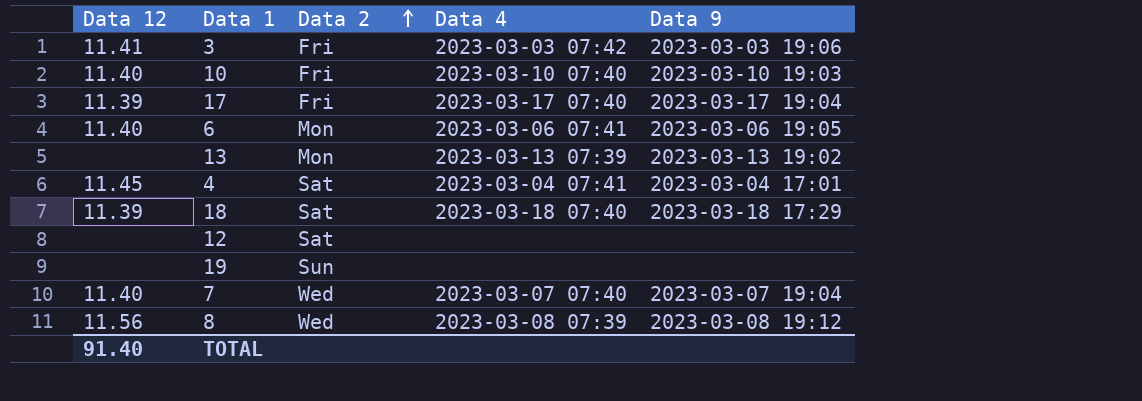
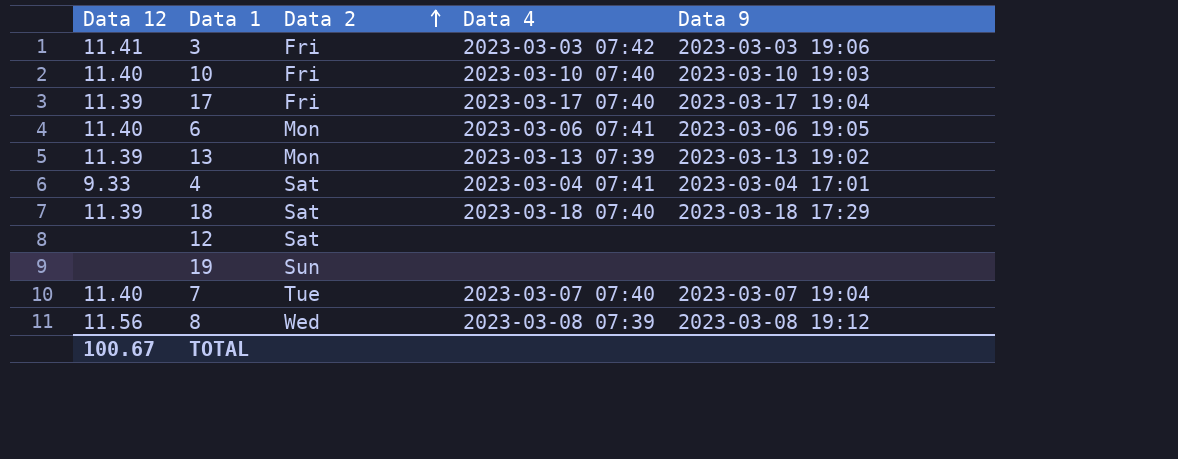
13 | Data 12: none -> 11.39
4 | Data 12: 11.45 -> 9.33
7 | Data 2: Wed -> Tue
TOTAL | Data 12: 91.40 -> 100.67

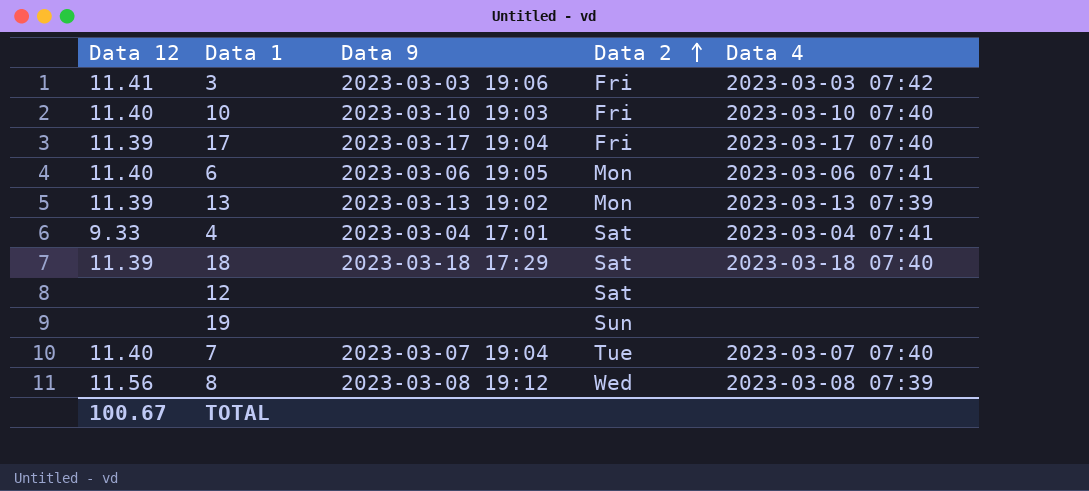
column Data 9 | position: 5 -> 3

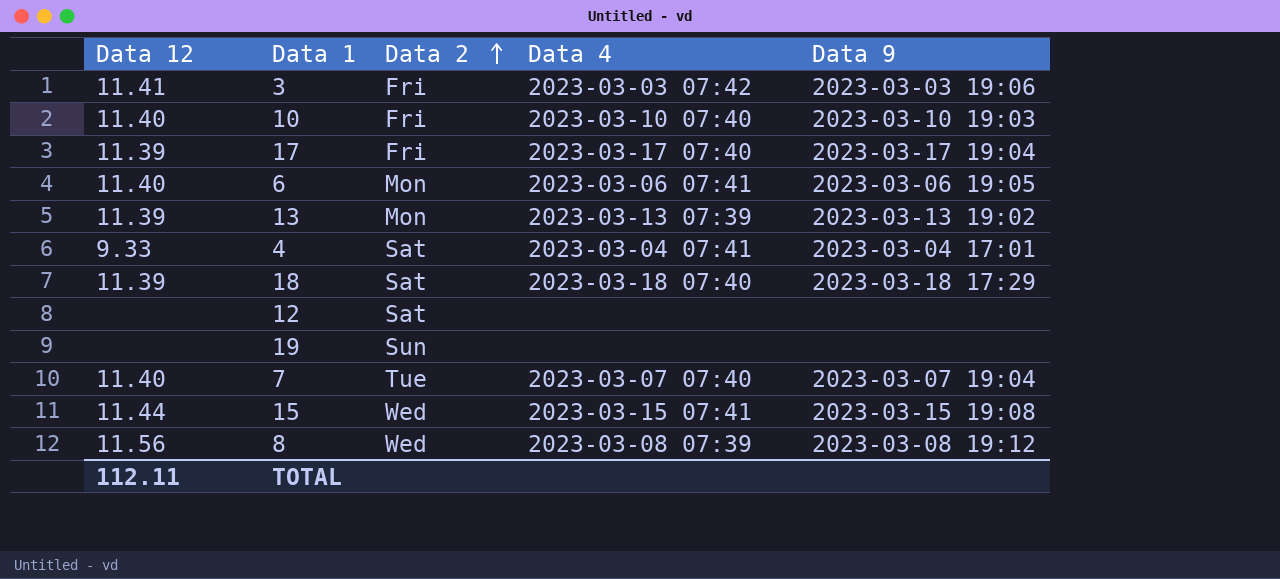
column Data 9 | position: 3 -> 5
row 15: none -> 11.44 | Wed | 2023-03-15 07:41 | 2023-03-15 19:08
TOTAL | Data 12: 100.67 -> 112.11

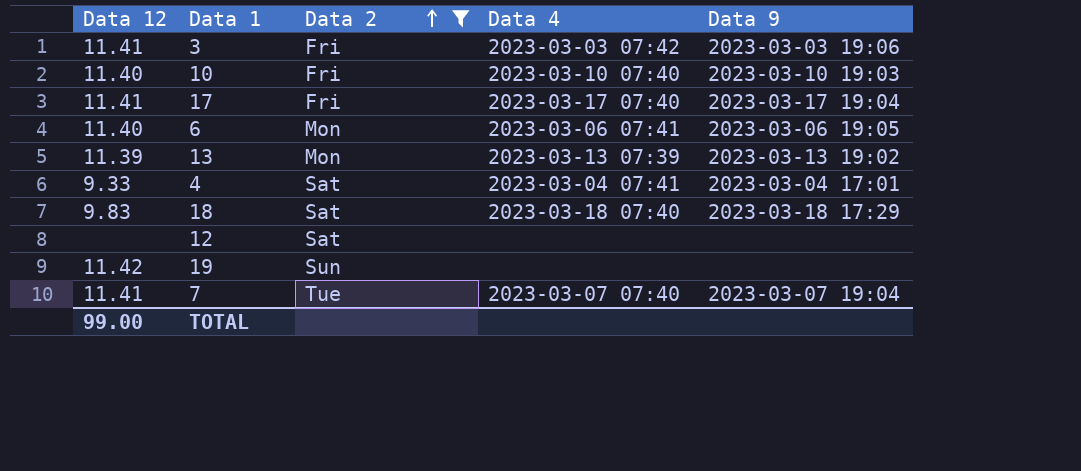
filter: none -> Data 2 != Wed
17 | Data 12: 11.39 -> 11.41
18 | Data 12: 11.39 -> 9.83
19 | Data 12: none -> 11.42
7 | Data 12: 11.40 -> 11.41
TOTAL | Data 12: 112.11 -> 99.00

